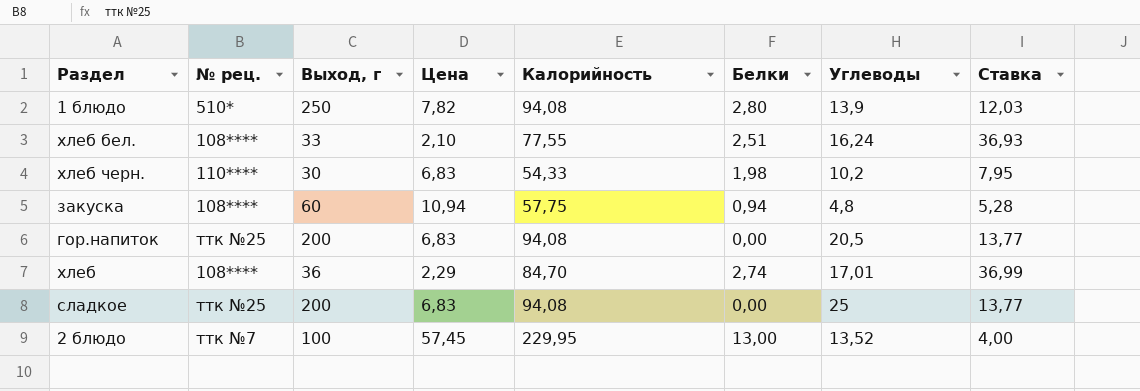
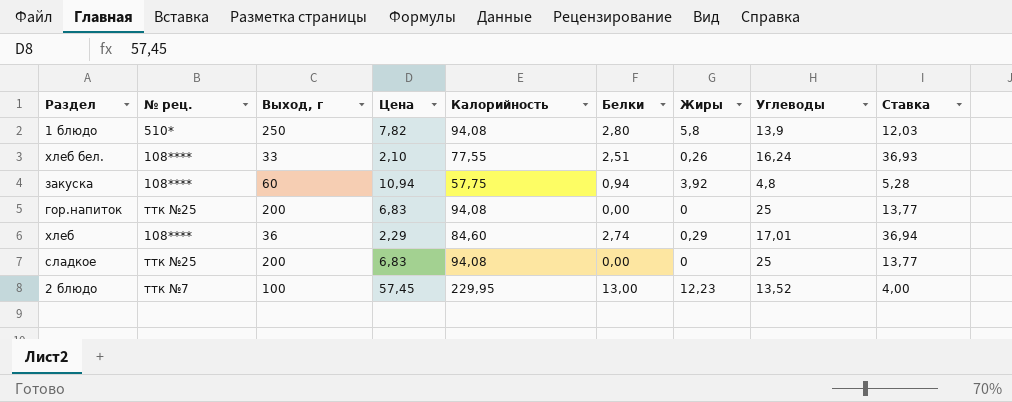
column Жиры | position: none -> 7
row хлеб черн.: 110**** | 30 | 6,83 | 54,33 | 1,98 | 10,2 | 7,95 -> none
гор.напиток | Углеводы: 20,5 -> 25
хлеб | Калорийность: 84,70 -> 84,60
хлеб | Ставка: 36,99 -> 36,94

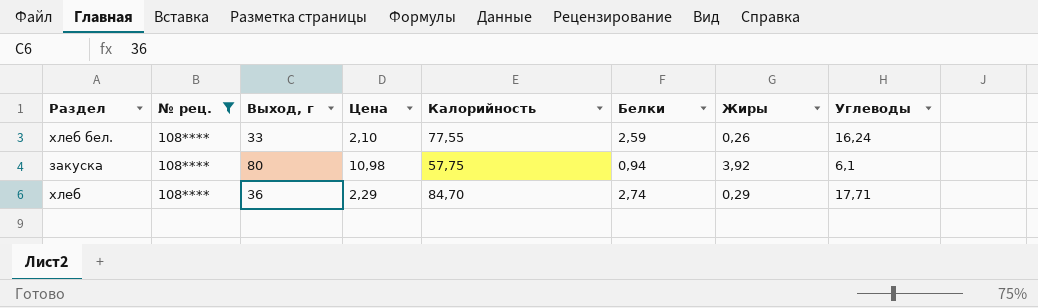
filter: none -> № рец. = 108****
column Ставка | formula: [Калорийность] / [Цена] -> none
хлеб бел. | Белки: 2,51 -> 2,59
закуска | Выход, г: 60 -> 80
закуска | Цена: 10,94 -> 10,98
закуска | Углеводы: 4,8 -> 6,1
хлеб | Калорийность: 84,60 -> 84,70
хлеб | Углеводы: 17,01 -> 17,71

